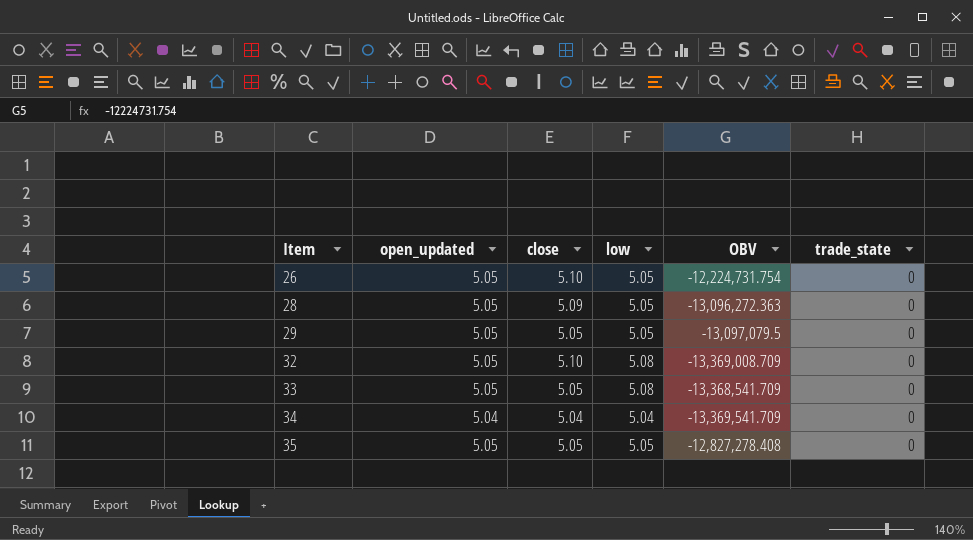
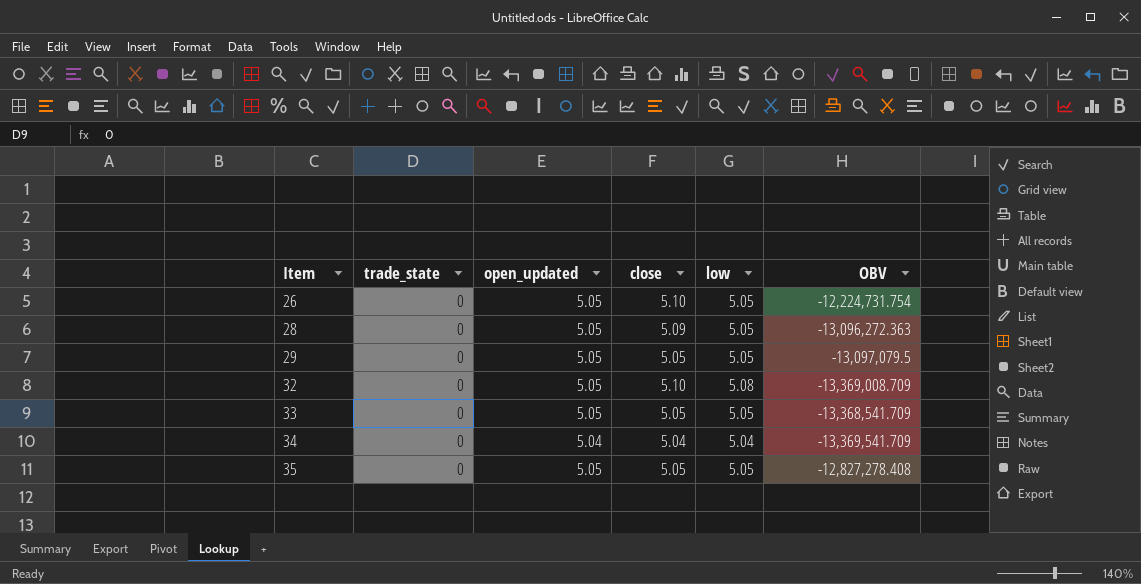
column trade_state | position: 6 -> 2
33 | low: 5.08 -> 5.05

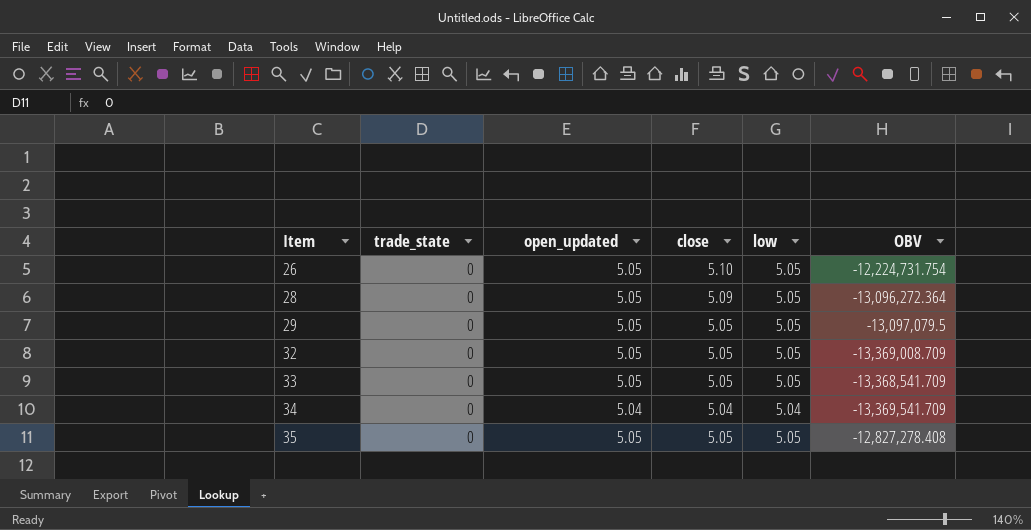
28 | OBV: -13,096,272.363 -> -13,096,272.364
32 | close: 5.10 -> 5.05
32 | low: 5.08 -> 5.05

